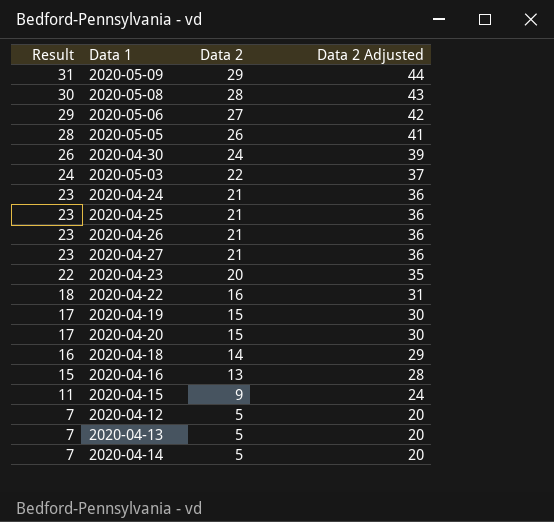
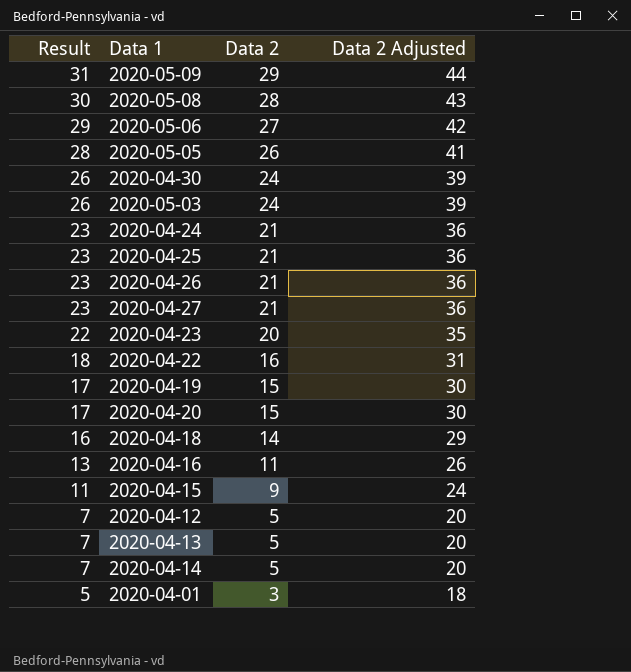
2020-05-03 | Result: 24 -> 26
2020-05-03 | Data 2: 22 -> 24
2020-05-03 | Data 2 Adjusted: 37 -> 39
2020-04-16 | Result: 15 -> 13
2020-04-16 | Data 2: 13 -> 11
2020-04-16 | Data 2 Adjusted: 28 -> 26
row 2020-04-01: none -> 5 | 3 | 18

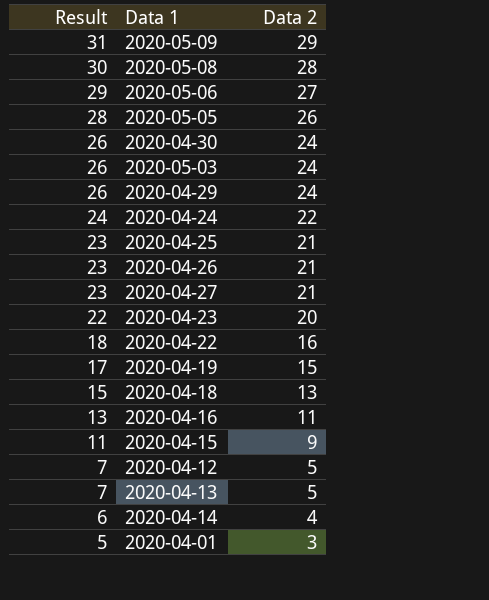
column Data 2 Adjusted | formula: [Data 2] + 15 -> none
row 2020-04-20: 17 | 15 | 30 -> none
row 2020-04-29: none -> 26 | 24
2020-04-24 | Result: 23 -> 24
2020-04-24 | Data 2: 21 -> 22
2020-04-18 | Result: 16 -> 15
2020-04-18 | Data 2: 14 -> 13
2020-04-14 | Result: 7 -> 6
2020-04-14 | Data 2: 5 -> 4

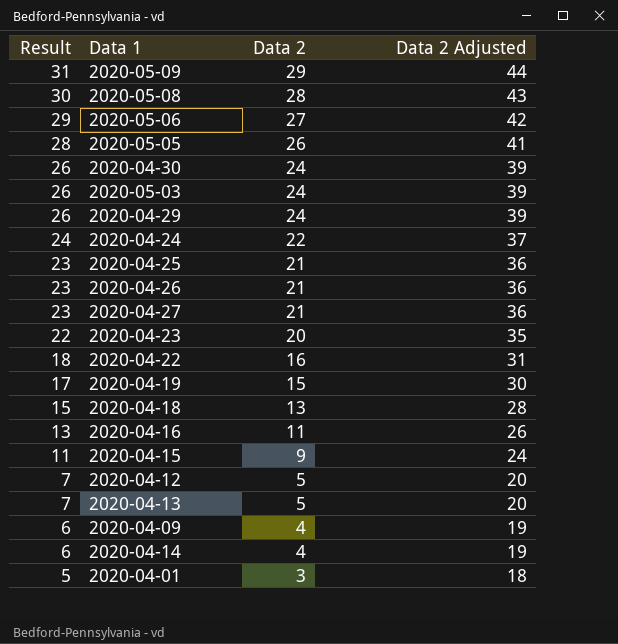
column Data 2 Adjusted | formula: none -> [Data 2] + 15
row 2020-04-09: none -> 6 | 4 | 19

